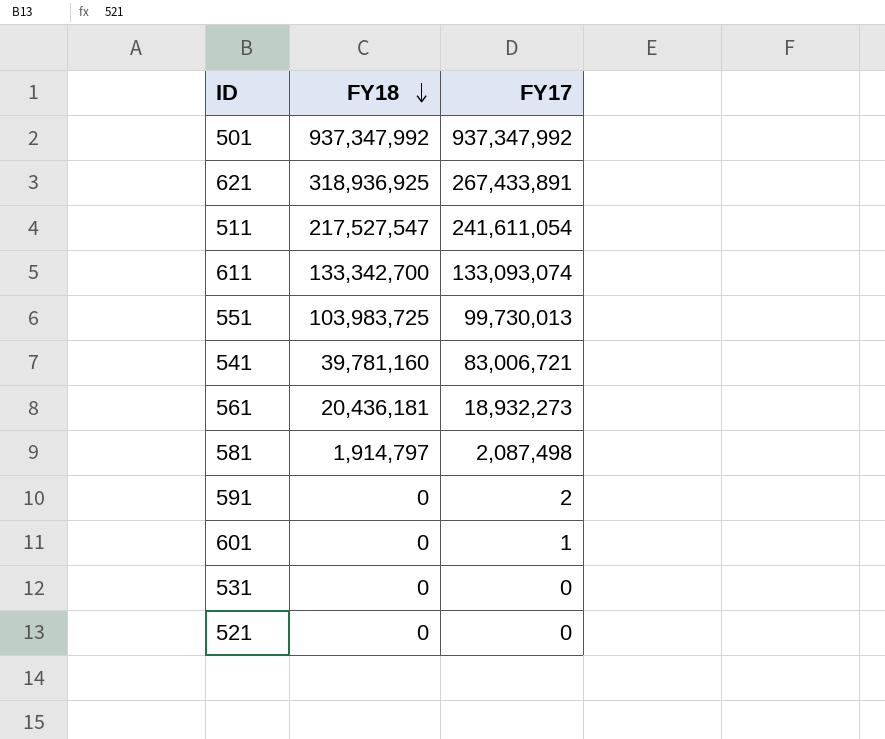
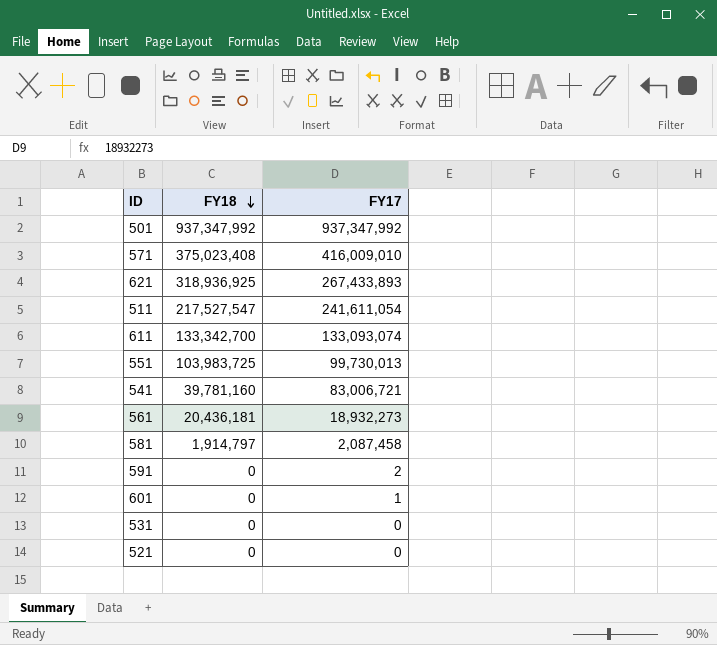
row 571: none -> 375,023,408 | 416,009,010
621 | FY17: 267,433,891 -> 267,433,893
581 | FY17: 2,087,498 -> 2,087,458

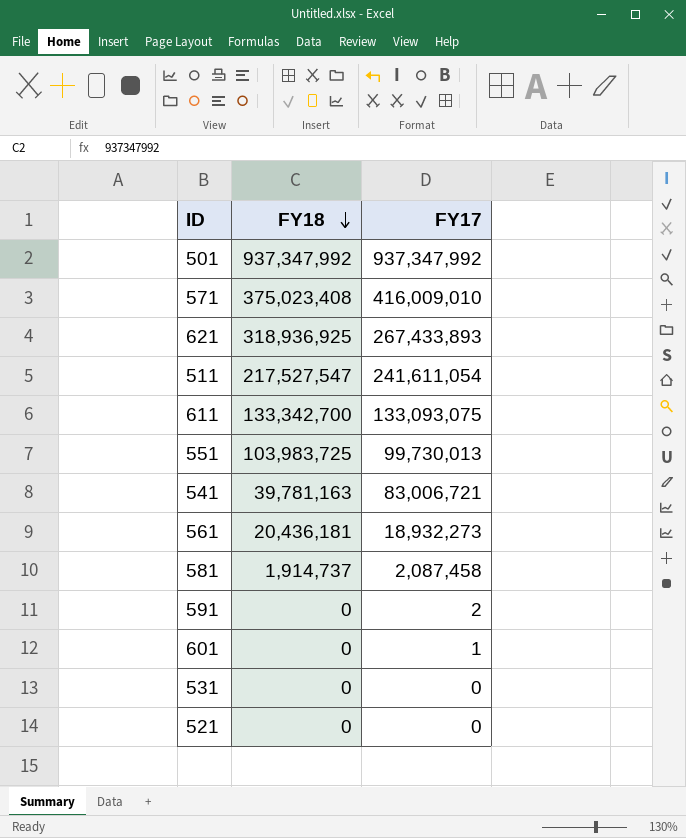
611 | FY17: 133,093,074 -> 133,093,075
541 | FY18: 39,781,160 -> 39,781,163
581 | FY18: 1,914,797 -> 1,914,737

